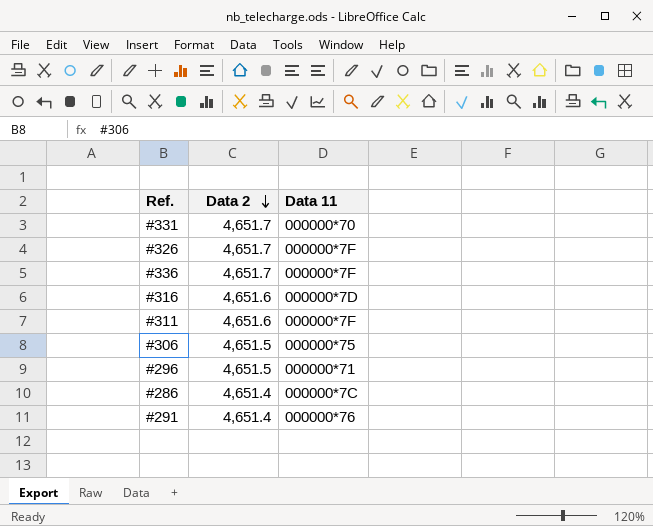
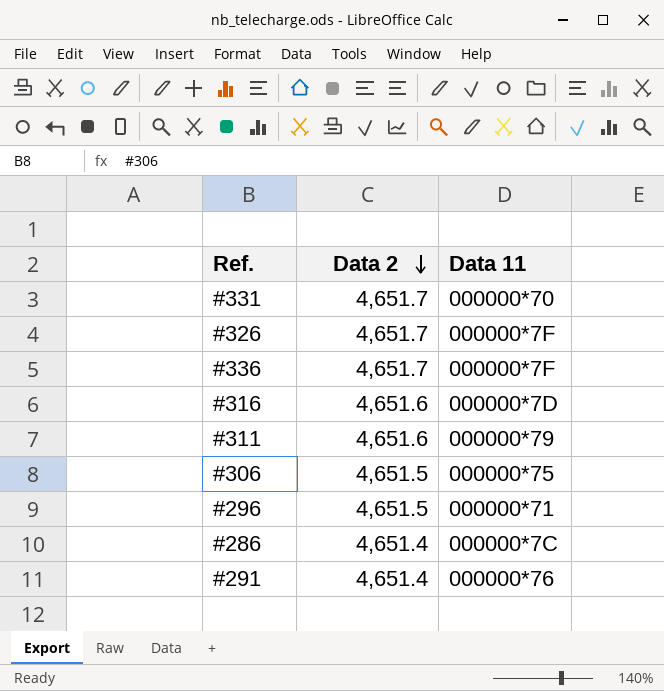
#311 | Data 11: 000000*7F -> 000000*79

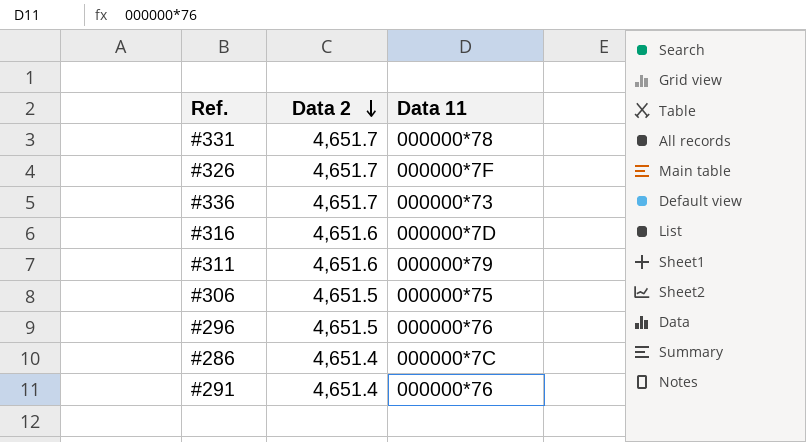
#331 | Data 11: 000000*70 -> 000000*78
#336 | Data 11: 000000*7F -> 000000*73
#296 | Data 11: 000000*71 -> 000000*76

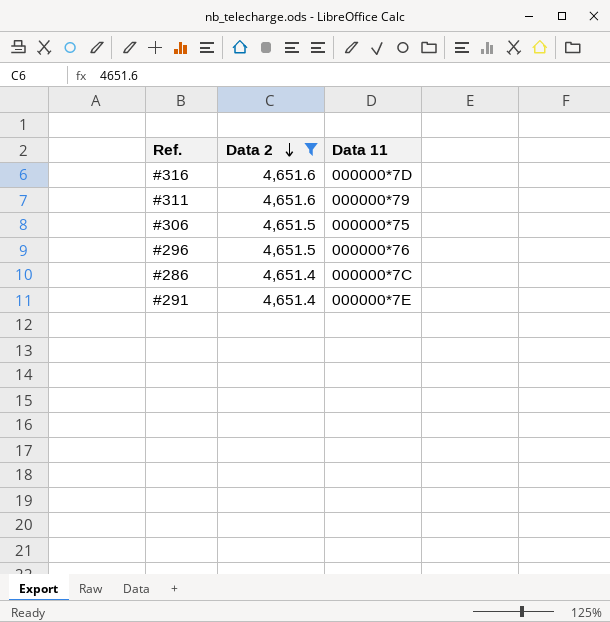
filter: none -> Data 2 != 4,651.7
#291 | Data 11: 000000*76 -> 000000*7E

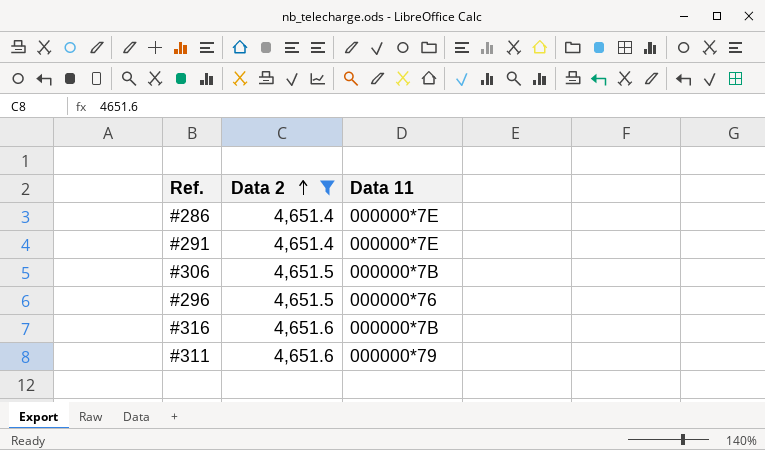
row order: Data 2 descending -> Data 2 ascending
#286 | Data 11: 000000*7C -> 000000*7E
#306 | Data 11: 000000*75 -> 000000*7B
#316 | Data 11: 000000*7D -> 000000*7B

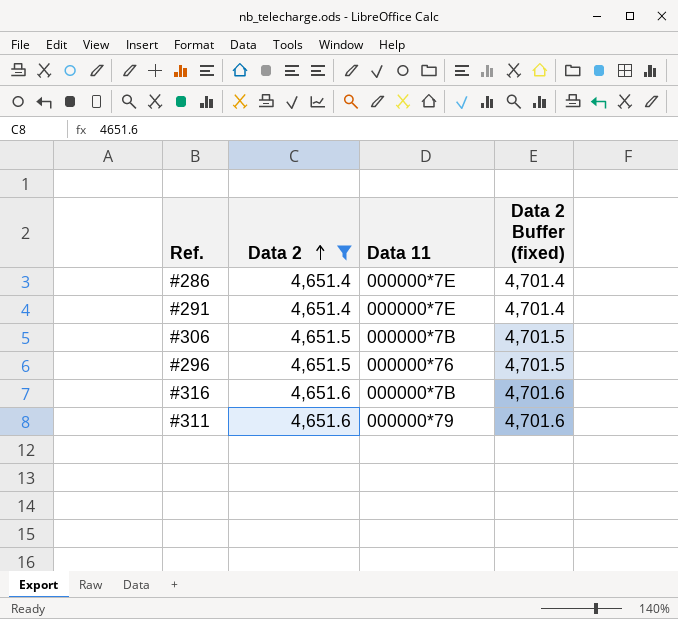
column Data 2 Buffer (fixed) | formula: none -> [Data 2] + 50

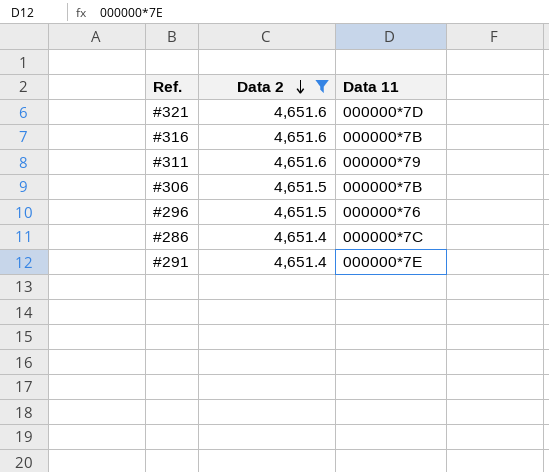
row order: Data 2 ascending -> Data 2 descending
column Data 2 Buffer (fixed) | formula: [Data 2] + 50 -> none
row #321: none -> 4,651.6 | 000000*7D
#286 | Data 11: 000000*7E -> 000000*7C

